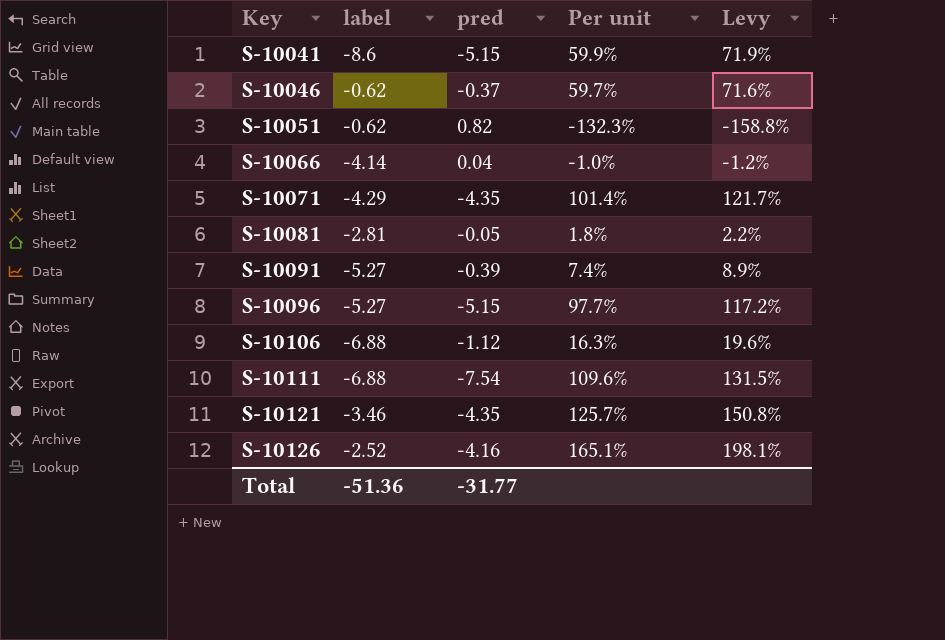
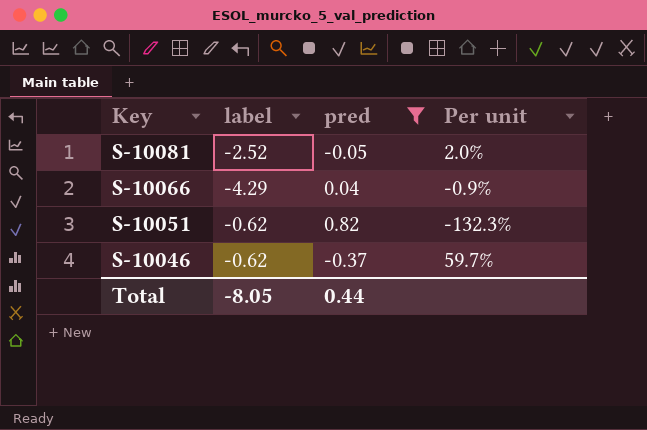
filter: none -> pred >= -0.37
row order: Key ascending -> Key descending
column Levy | formula: [Per unit] * 1.2 -> none
S-10081 | label: -2.81 -> -2.52
S-10081 | Per unit: 1.8% -> 2.0%
S-10066 | label: -4.14 -> -4.29
S-10066 | Per unit: -1.0% -> -0.9%
Total | label: -51.36 -> -8.05
Total | pred: -31.77 -> 0.44

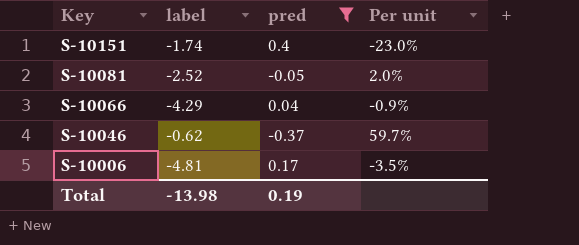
row S-10051: -0.62 | 0.82 | -132.3% -> none
row S-10151: none -> -1.74 | 0.4 | -23.0%
row S-10006: none -> -4.81 | 0.17 | -3.5%
Total | label: -8.05 -> -13.98
Total | pred: 0.44 -> 0.19

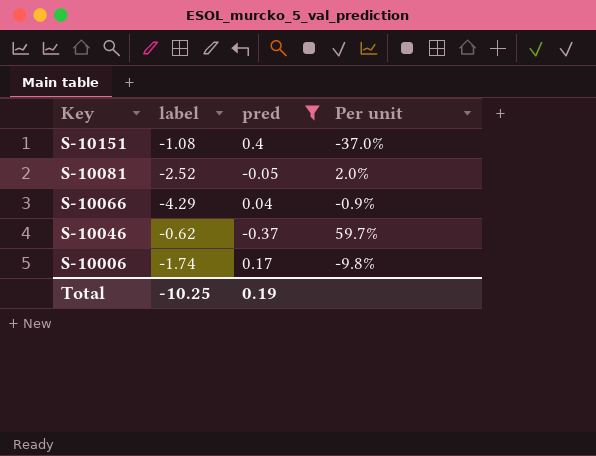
S-10151 | label: -1.74 -> -1.08
S-10151 | Per unit: -23.0% -> -37.0%
S-10006 | label: -4.81 -> -1.74
S-10006 | Per unit: -3.5% -> -9.8%
Total | label: -13.98 -> -10.25

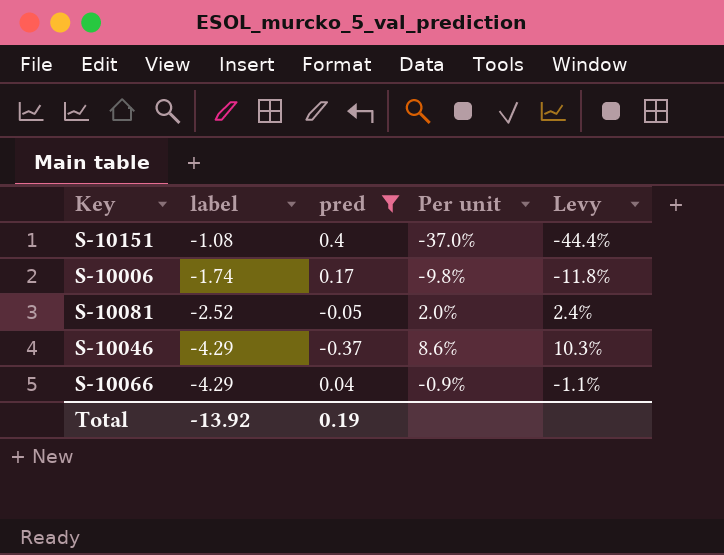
row order: Key descending -> label descending
column Levy | formula: none -> [Per unit] * 1.2
S-10046 | label: -0.62 -> -4.29
S-10046 | Per unit: 59.7% -> 8.6%
Total | label: -10.25 -> -13.92

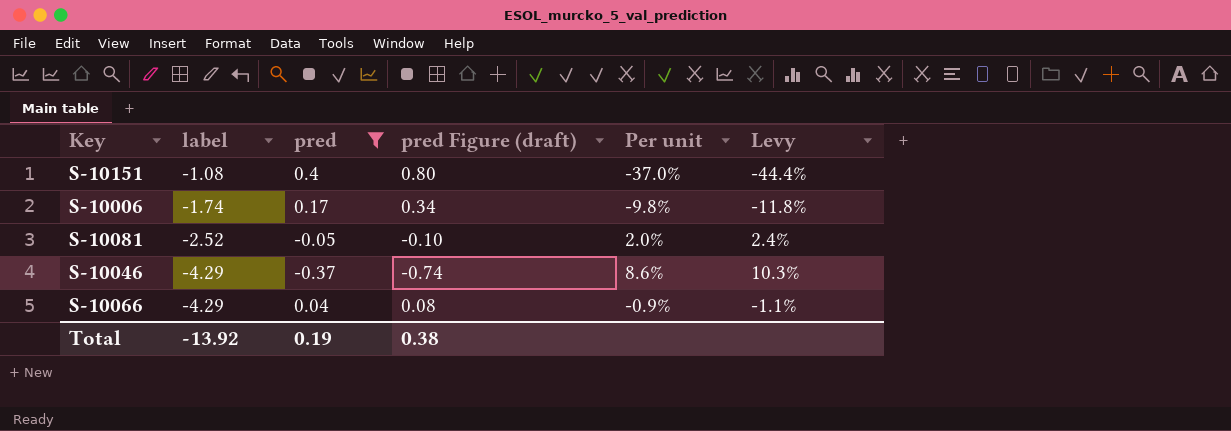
column pred Figure (draft) | formula: none -> [pred] * 2

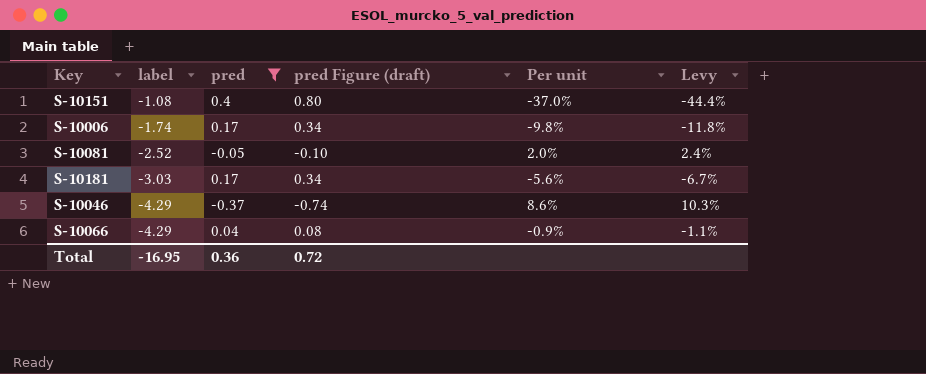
row S-10181: none -> -3.03 | 0.17 | 0.34 | -5.6% | -6.7%
Total | label: -13.92 -> -16.95
Total | pred: 0.19 -> 0.36
Total | pred Figure (draft): 0.38 -> 0.72

